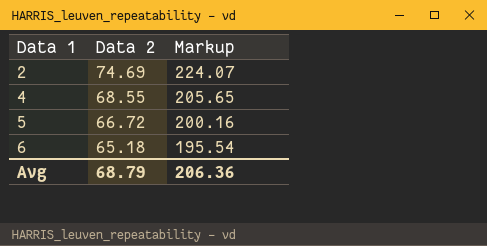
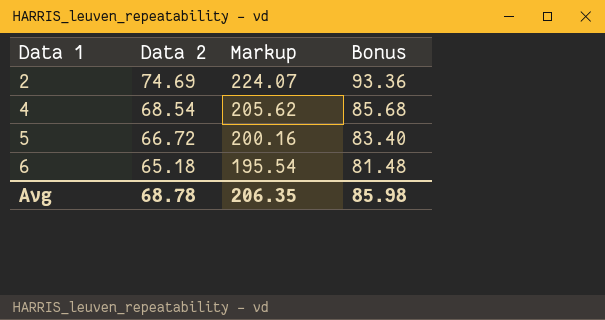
column Bonus | formula: none -> [Data 2] * 1.25
4 | Data 2: 68.55 -> 68.54
4 | Markup: 205.65 -> 205.62
Avg | Data 2: 68.79 -> 68.78
Avg | Markup: 206.36 -> 206.35

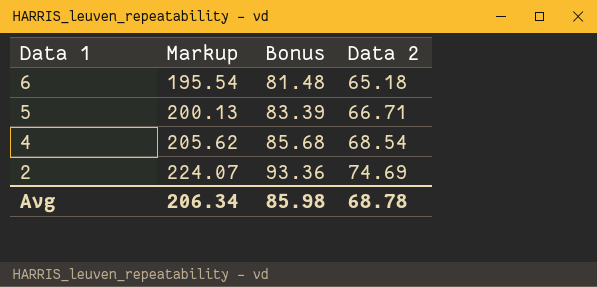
row order: Data 1 ascending -> Data 1 descending
column Data 2 | position: 2 -> 4
5 | Markup: 200.16 -> 200.13
5 | Bonus: 83.40 -> 83.39
5 | Data 2: 66.72 -> 66.71
Avg | Markup: 206.35 -> 206.34

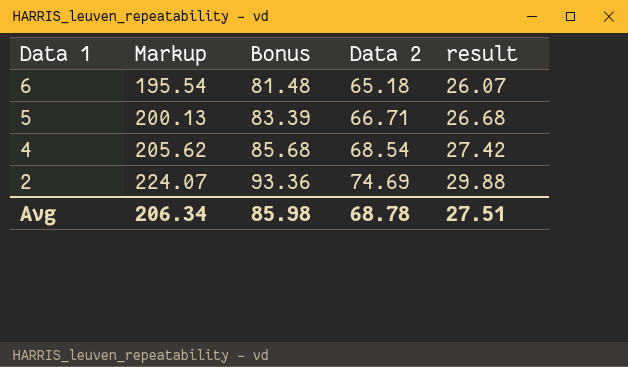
column result | formula: none -> [Data 2] * 0.4

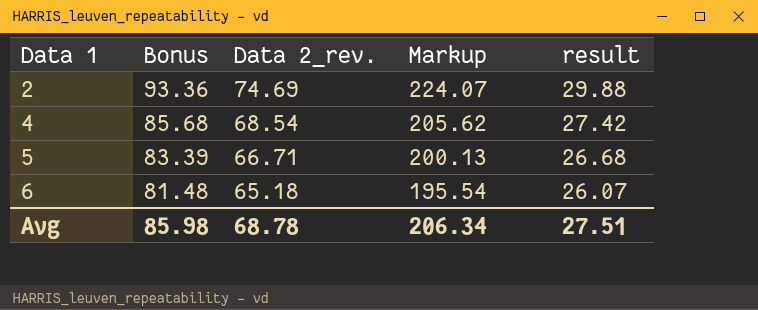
row order: Data 1 descending -> Data 1 ascending
column name: Data 2 -> Data 2_rev.
column Markup | position: 2 -> 4

